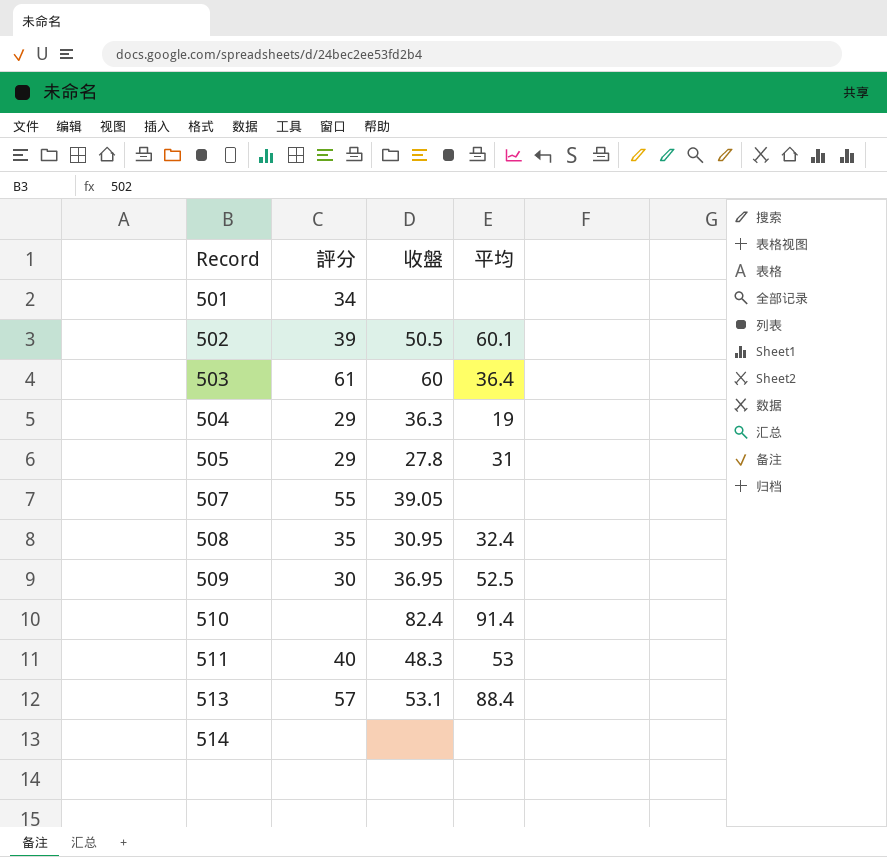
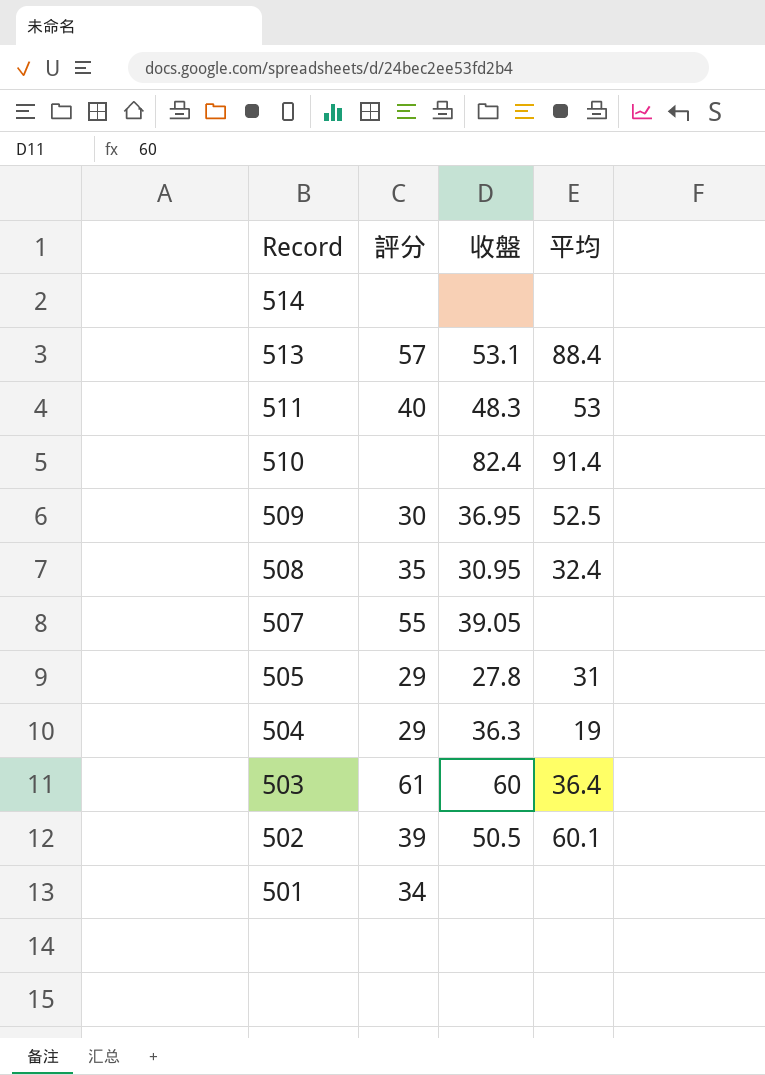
row order: Record ascending -> Record descending

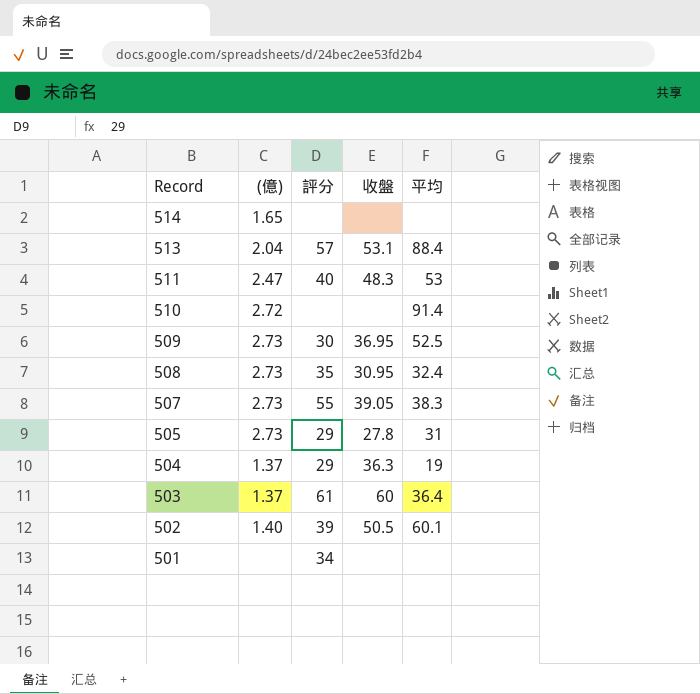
column (億) | position: none -> 2
510 | 收盤: 82.4 -> none
507 | 平均: none -> 38.3

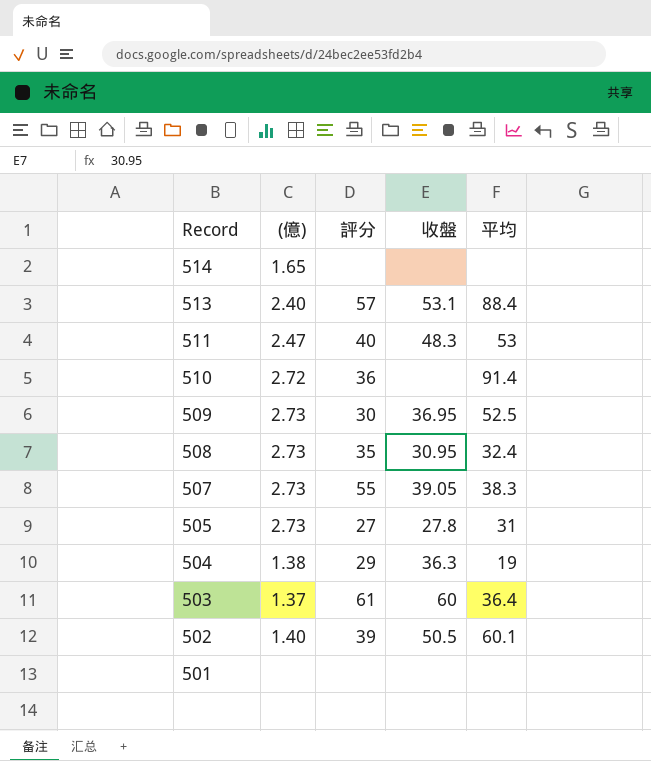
513 | (億): 2.04 -> 2.40
510 | 評分: none -> 36
505 | 評分: 29 -> 27
504 | (億): 1.37 -> 1.38
501 | 評分: 34 -> none

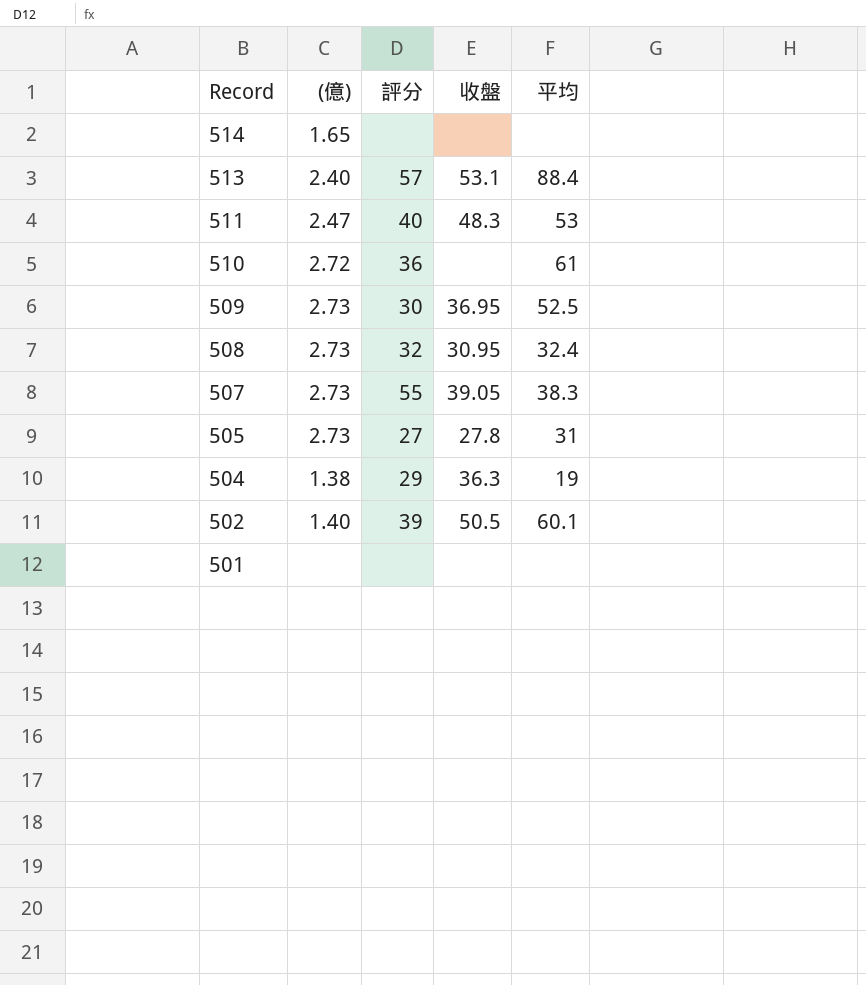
row 503: 1.37 | 61 | 60 | 36.4 -> none
510 | 平均: 91.4 -> 61
508 | 評分: 35 -> 32

